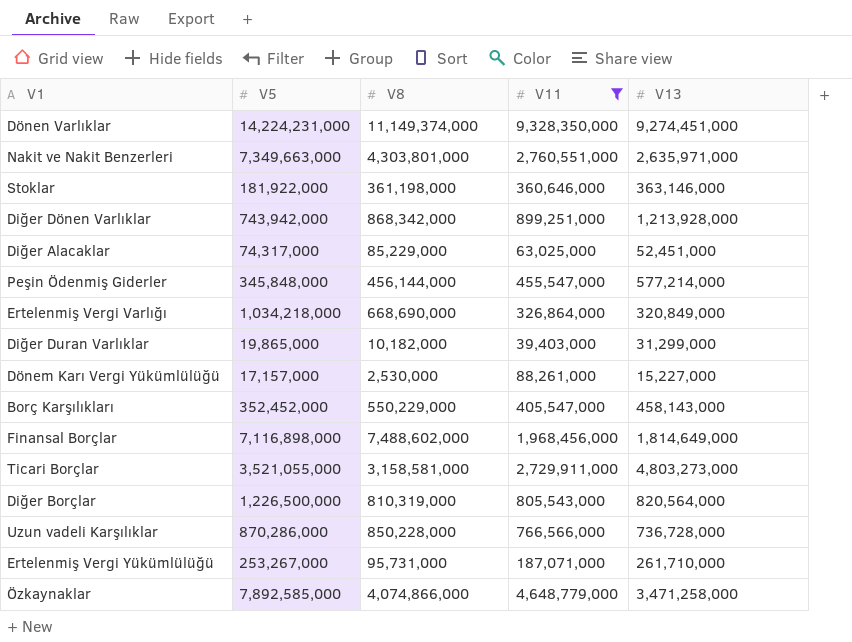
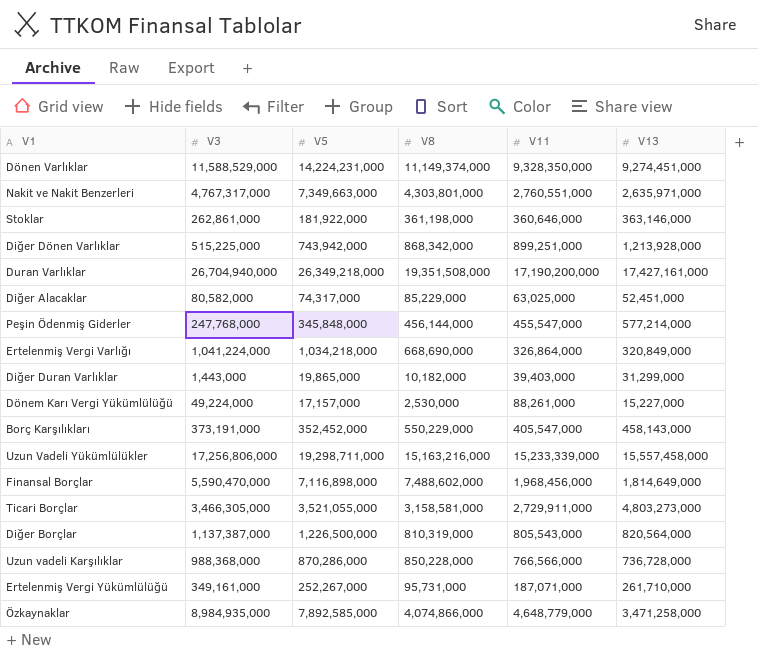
filter: V11 <= 9,328,350,000 -> none
column V3 | position: none -> 2
Ertelenmiş Vergi Yükümlülüğü | V5: 253,267,000 -> 252,267,000

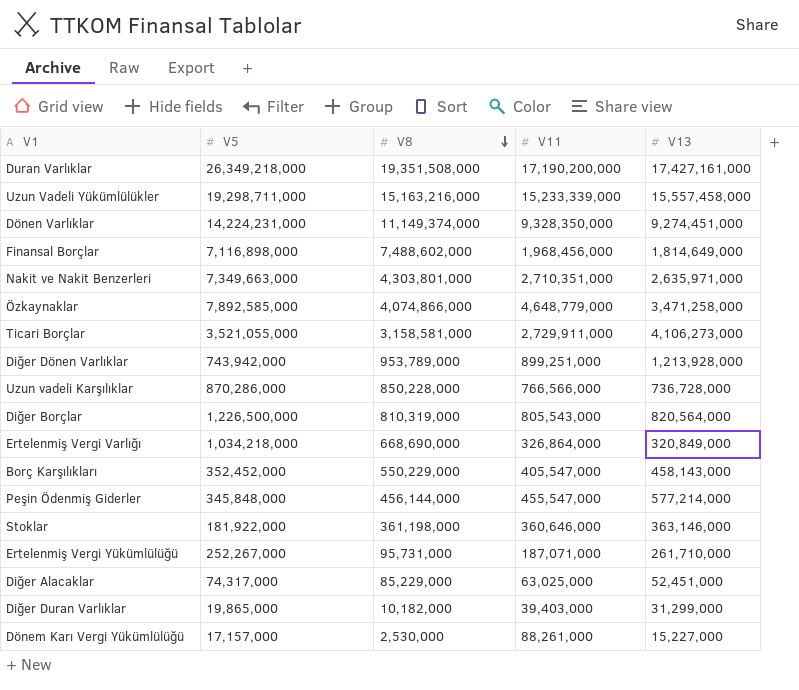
row order: none -> V8 descending
column V3 | position: 2 -> none
Nakit ve Nakit Benzerleri | V11: 2,760,551,000 -> 2,710,351,000
Ticari Borçlar | V13: 4,803,273,000 -> 4,106,273,000
Diğer Dönen Varlıklar | V8: 868,342,000 -> 953,789,000

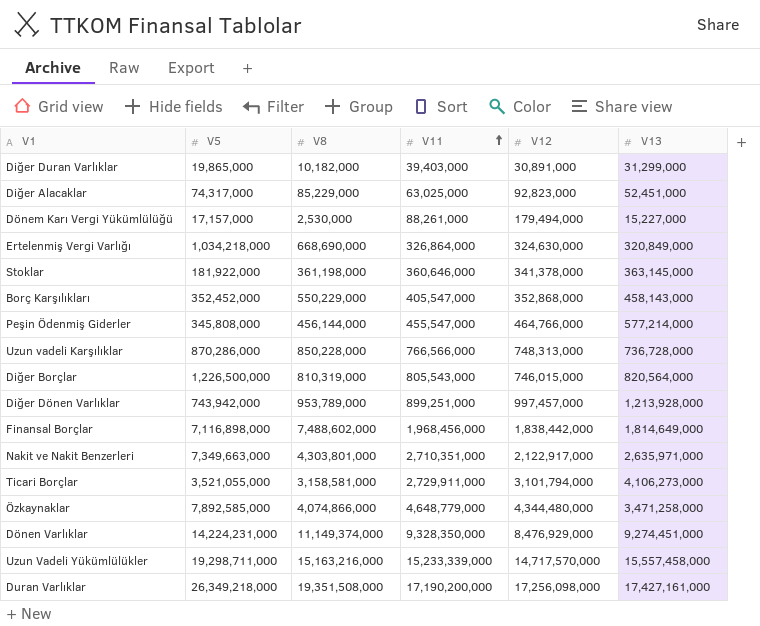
row order: V8 descending -> V11 ascending
column V12 | position: none -> 5
row Ertelenmiş Vergi Yükümlülüğü: 252,267,000 | 95,731,000 | 187,071,000 | 261,710,000 -> none
Stoklar | V13: 363,146,000 -> 363,145,000
Peşin Ödenmiş Giderler | V5: 345,848,000 -> 345,808,000

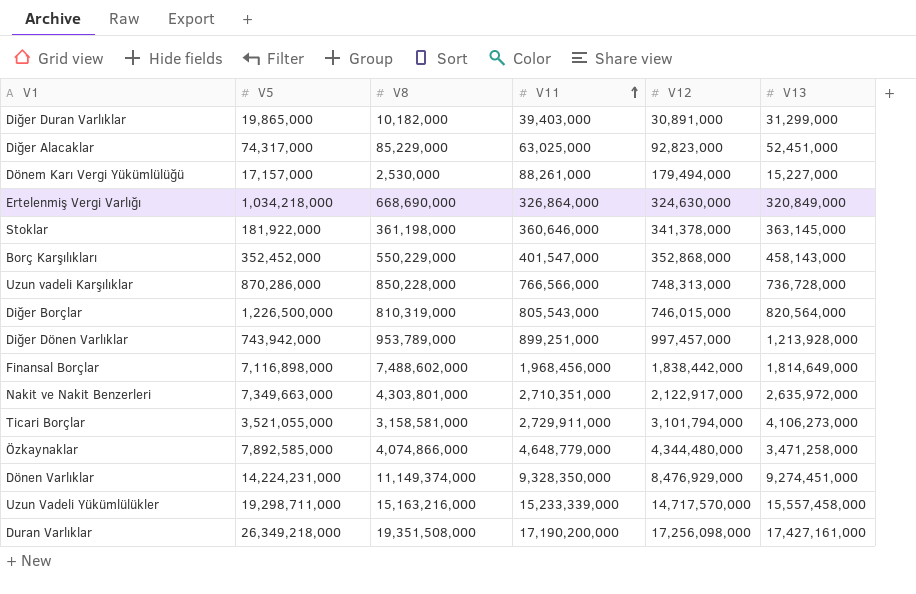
row Peşin Ödenmiş Giderler: 345,808,000 | 456,144,000 | 455,547,000 | 464,766,000 | 577,214,000 -> none
Borç Karşılıkları | V11: 405,547,000 -> 401,547,000
Nakit ve Nakit Benzerleri | V13: 2,635,971,000 -> 2,635,972,000

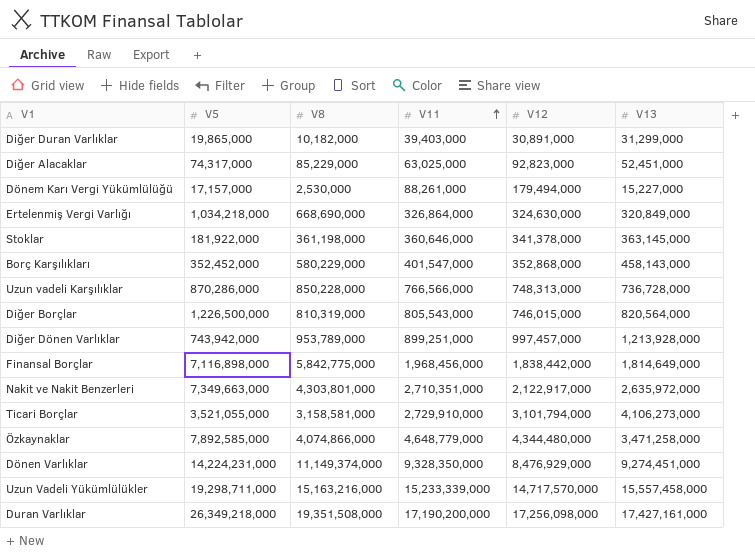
Borç Karşılıkları | V8: 550,229,000 -> 580,229,000
Finansal Borçlar | V8: 7,488,602,000 -> 5,842,775,000
Ticari Borçlar | V11: 2,729,911,000 -> 2,729,910,000

